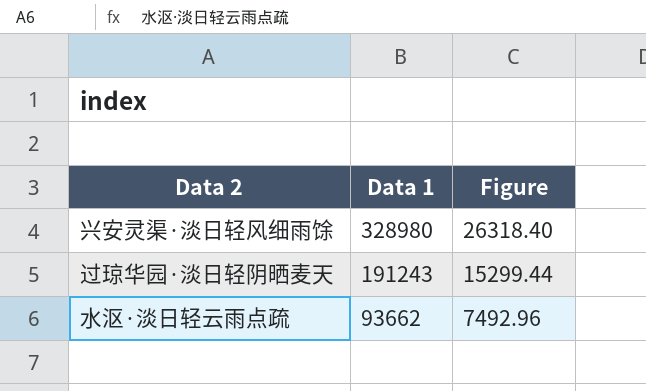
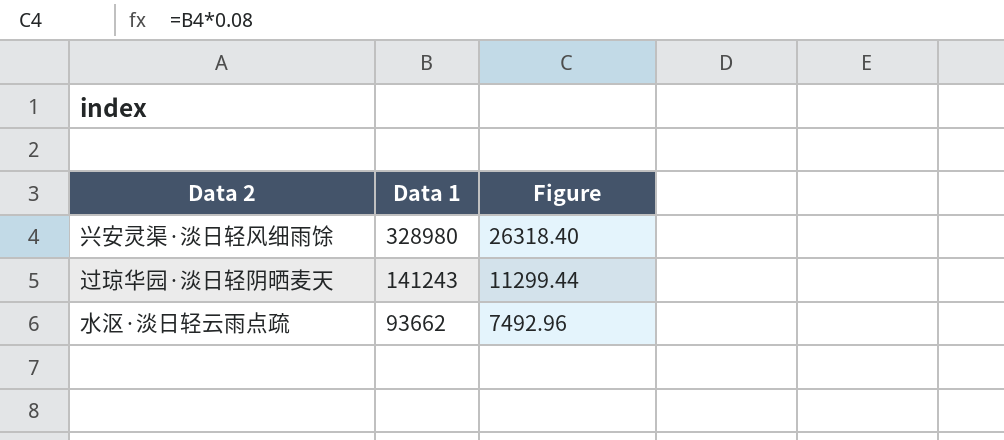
过琼华园·淡日轻阴晒麦天 | Data 1: 191243 -> 141243
过琼华园·淡日轻阴晒麦天 | Figure: 15299.44 -> 11299.44

